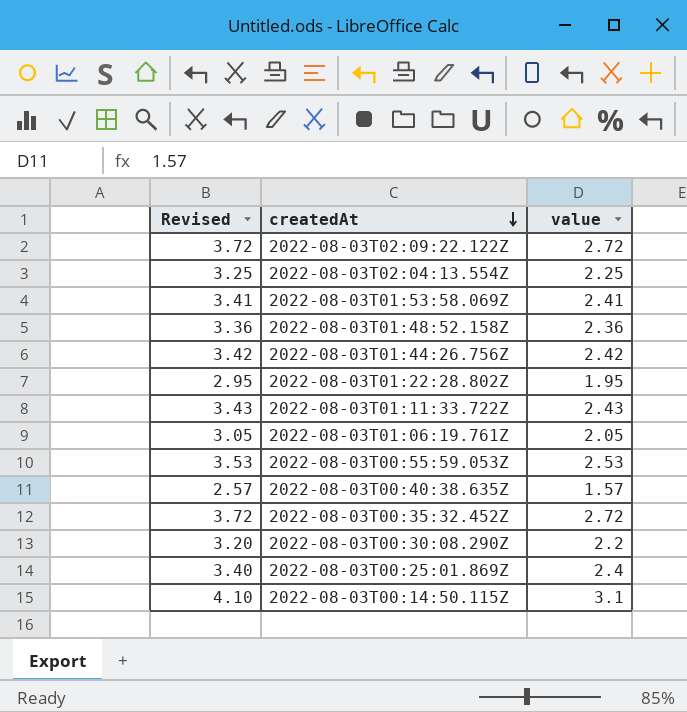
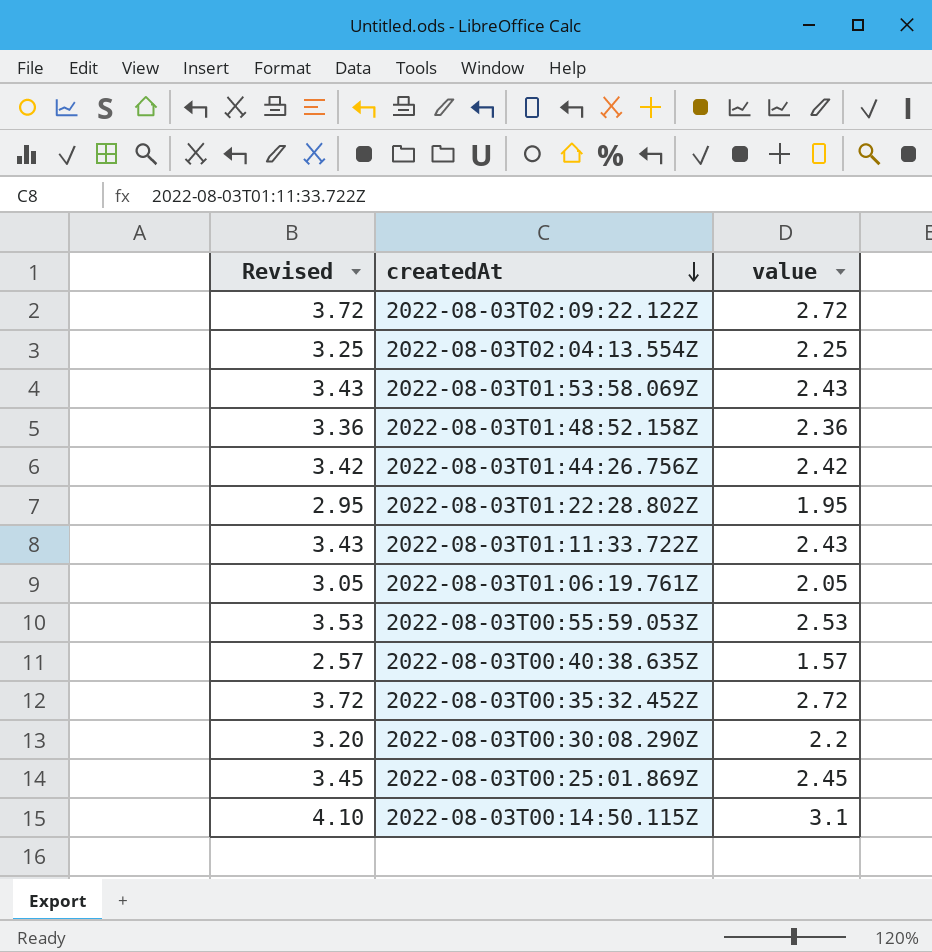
2022-08-03T01:53:58.069Z | Revised: 3.41 -> 3.43
2022-08-03T01:53:58.069Z | value: 2.41 -> 2.43
2022-08-03T00:25:01.869Z | Revised: 3.40 -> 3.45
2022-08-03T00:25:01.869Z | value: 2.4 -> 2.45

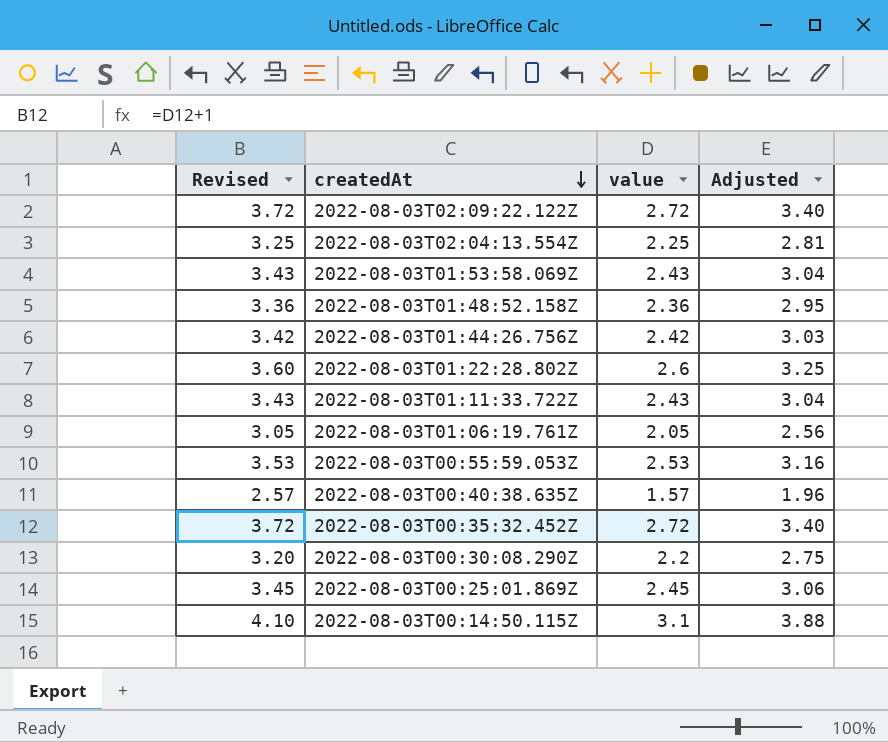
column Adjusted | formula: none -> [value] * 1.25
2022-08-03T01:22:28.802Z | Revised: 2.95 -> 3.60
2022-08-03T01:22:28.802Z | value: 1.95 -> 2.6

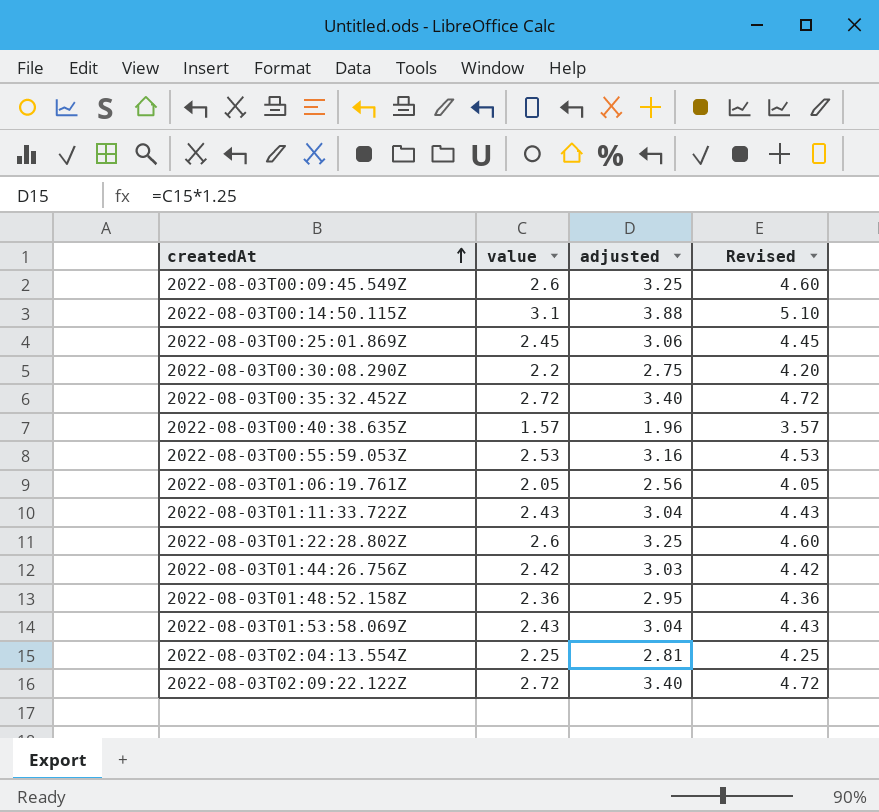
row order: createdAt descending -> createdAt ascending
column name: Adjusted -> adjusted
column Revised | formula: [value] + 1 -> [value] + 2
column Revised | position: 1 -> 4
row 2022-08-03T00:09:45.549Z: none -> 2.6 | 3.25 | 4.60

